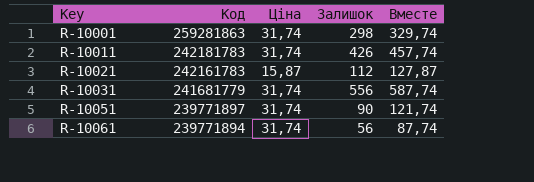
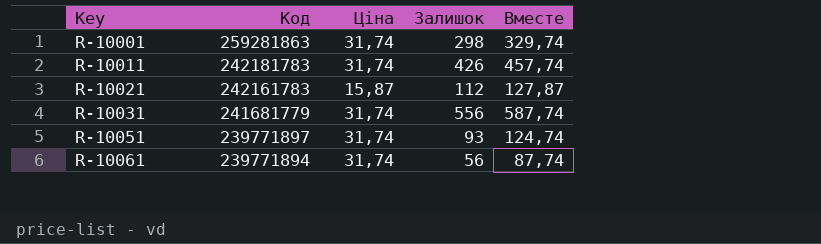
R-10051 | Залишок: 90 -> 93
R-10051 | Вместе: 121,74 -> 124,74

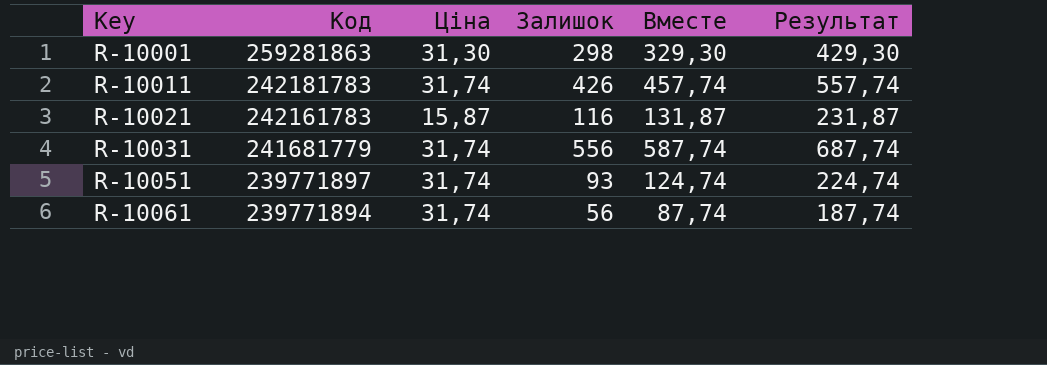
column Результат | formula: none -> [Вместе] + 100
R-10001 | Ціна: 31,74 -> 31,30
R-10001 | Вместе: 329,74 -> 329,30
R-10021 | Залишок: 112 -> 116
R-10021 | Вместе: 127,87 -> 131,87

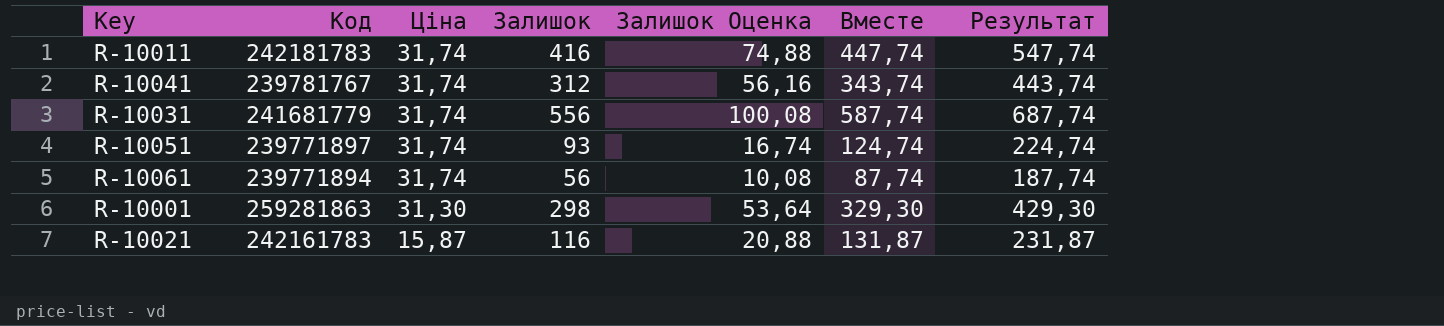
row order: Key ascending -> Ціна descending
column Залишок Оценка | formula: none -> [Залишок] * 0,18
R-10011 | Залишок: 426 -> 416
R-10011 | Вместе: 457,74 -> 447,74
R-10011 | Результат: 557,74 -> 547,74
row R-10041: none -> 239781767 | 31,74 | 312 | 56,16 | 343,74 | 443,74

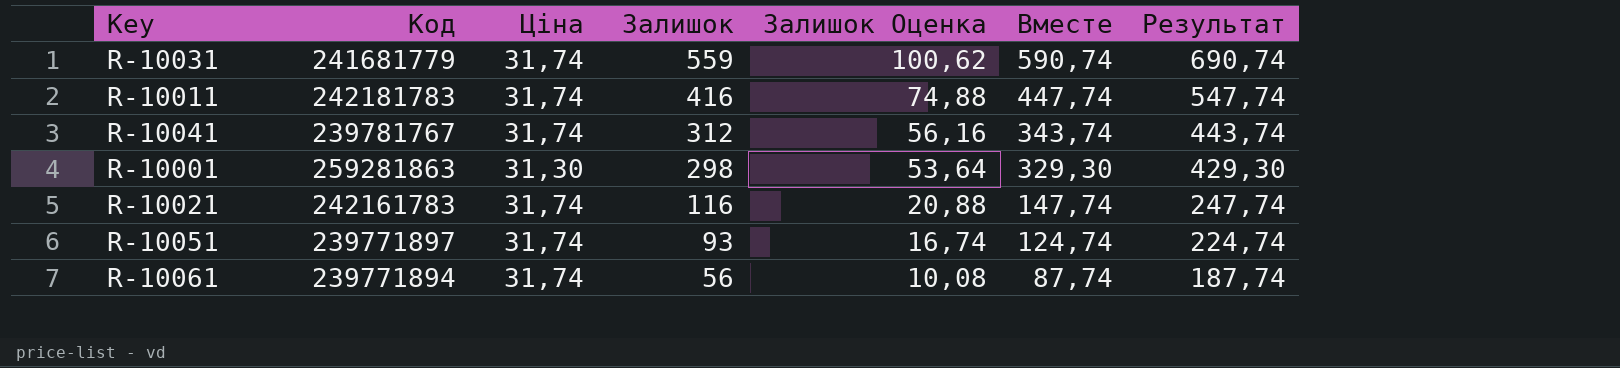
row order: Ціна descending -> Залишок descending
R-10031 | Залишок: 556 -> 559
R-10031 | Залишок Оценка: 100,08 -> 100,62
R-10031 | Вместе: 587,74 -> 590,74
R-10031 | Результат: 687,74 -> 690,74
R-10021 | Ціна: 15,87 -> 31,74
R-10021 | Вместе: 131,87 -> 147,74
R-10021 | Результат: 231,87 -> 247,74

